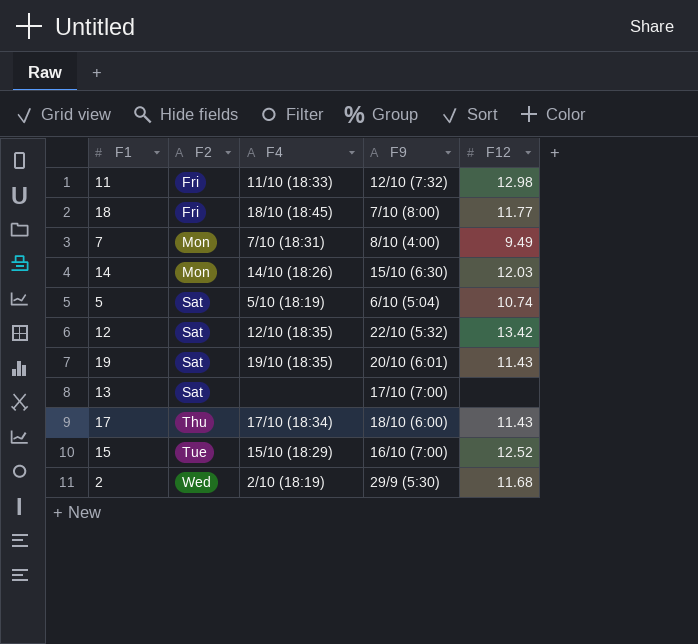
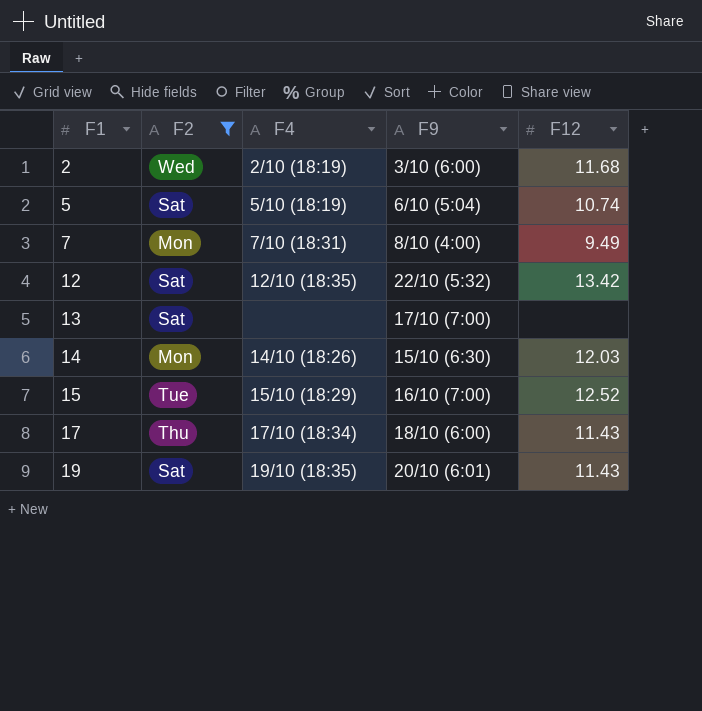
filter: none -> F2 != Fri
row order: F2 ascending -> F1 ascending
2 | F9: 29/9 (5:30) -> 3/10 (6:00)

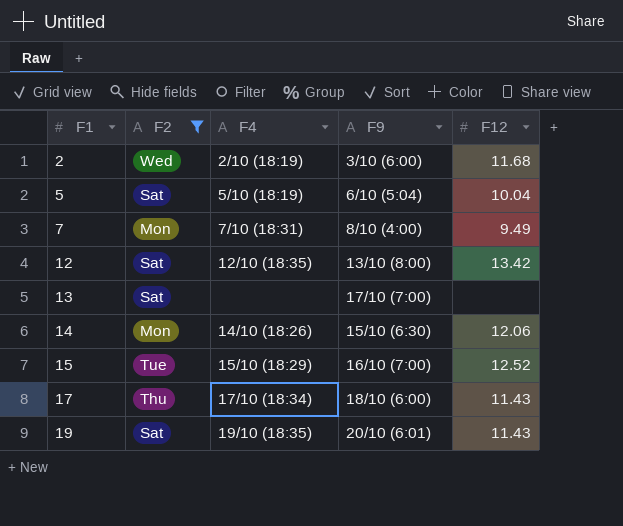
5 | F12: 10.74 -> 10.04
12 | F9: 22/10 (5:32) -> 13/10 (8:00)
14 | F12: 12.03 -> 12.06

